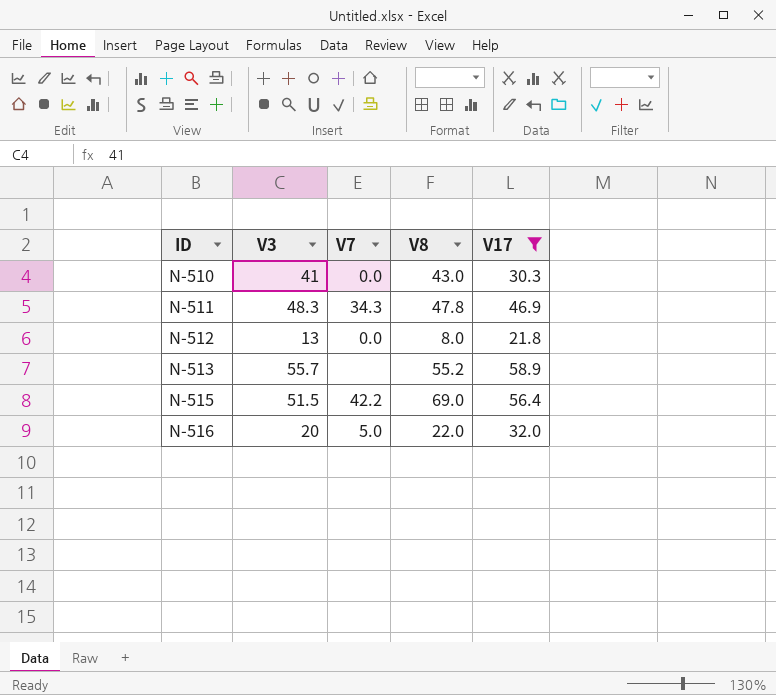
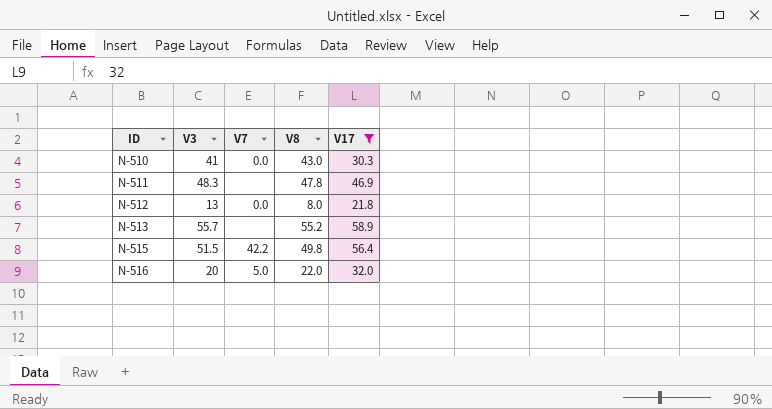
N-511 | V7: 34.3 -> none
N-515 | V8: 69.0 -> 49.8

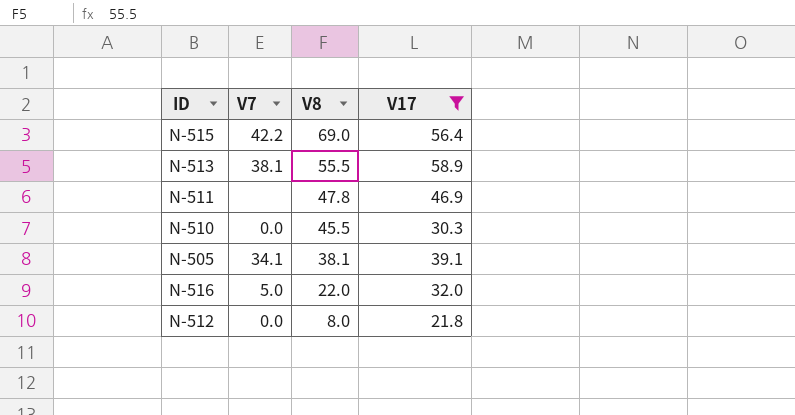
row order: ID ascending -> V8 descending
column V3 | position: 2 -> none
N-515 | V8: 49.8 -> 69.0
N-513 | V7: none -> 38.1
N-513 | V8: 55.2 -> 55.5
N-510 | V8: 43.0 -> 45.5
row N-505: none -> 34.1 | 38.1 | 39.1

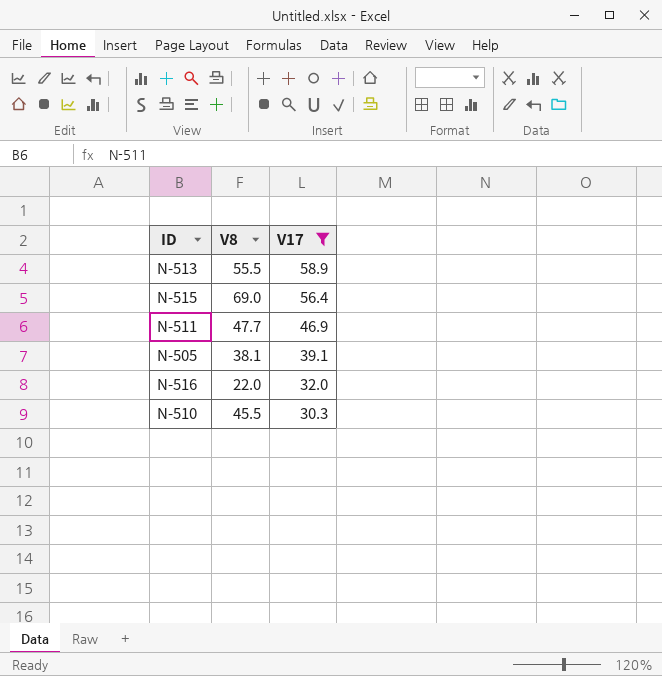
row order: V8 descending -> V17 descending
column V7 | position: 2 -> none
row N-512: 0.0 | 8.0 | 21.8 -> none
N-511 | V8: 47.8 -> 47.7

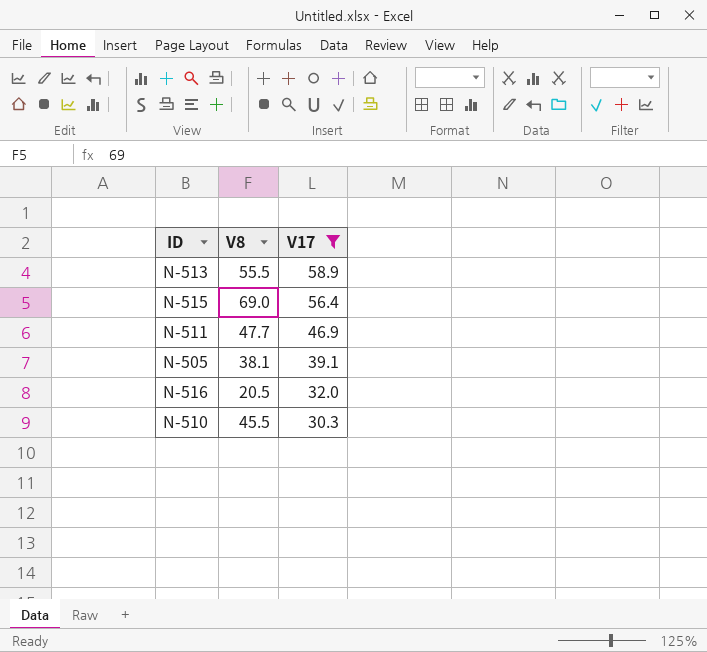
N-516 | V8: 22.0 -> 20.5

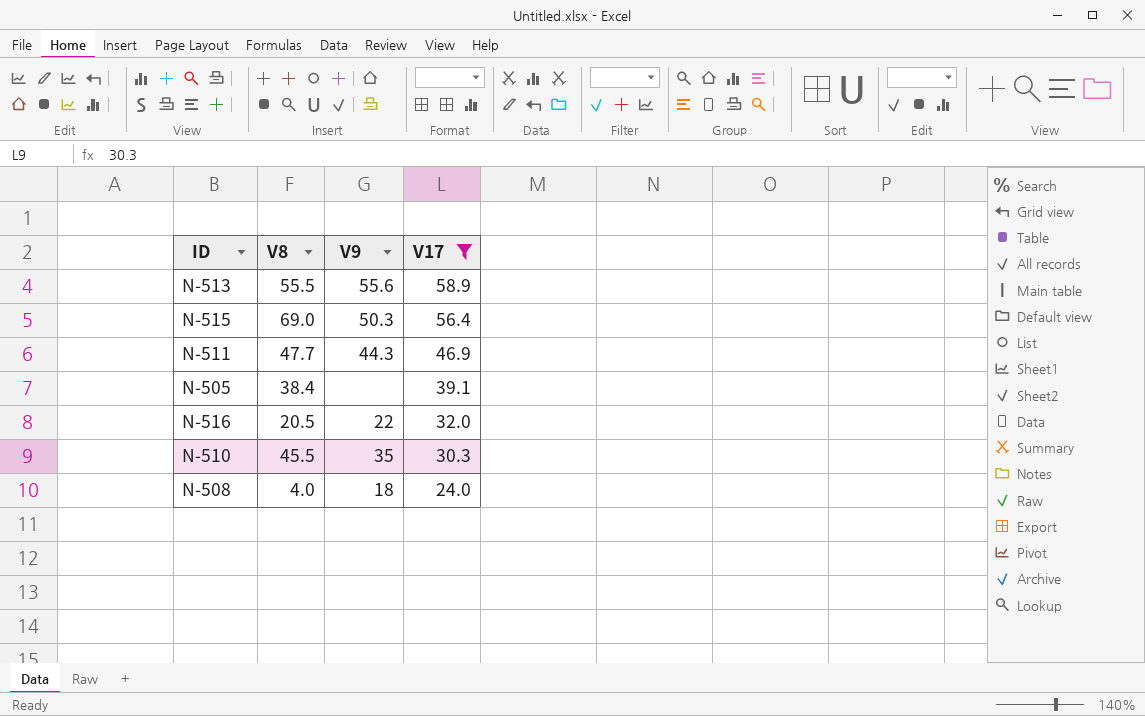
column V9 | position: none -> 3
N-505 | V8: 38.1 -> 38.4
row N-508: none -> 4.0 | 18 | 24.0

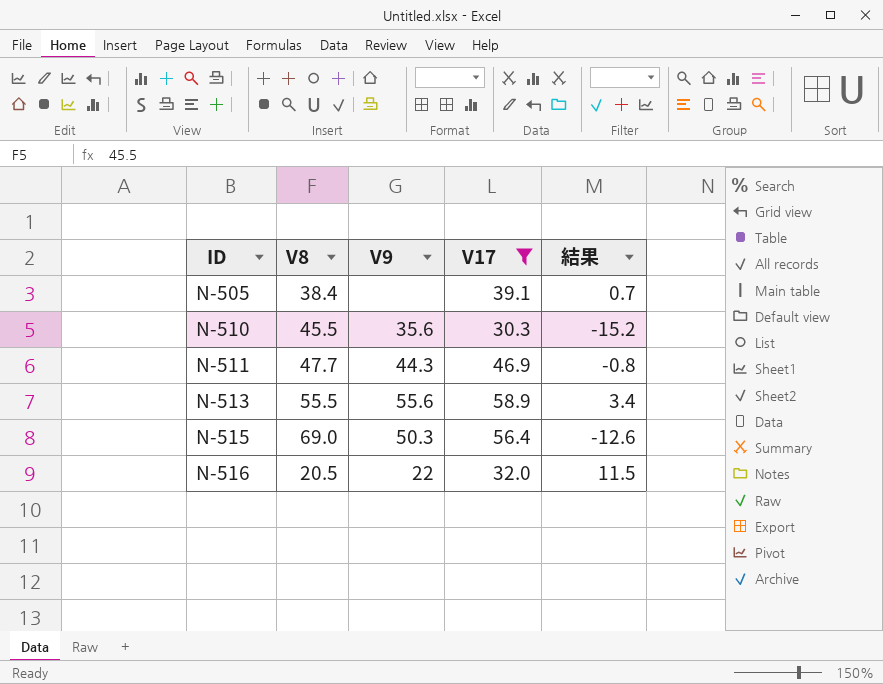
row order: V17 descending -> ID ascending
column 結果 | formula: none -> [V17] - [V8]
row N-508: 4.0 | 18 | 24.0 -> none
N-510 | V9: 35 -> 35.6

